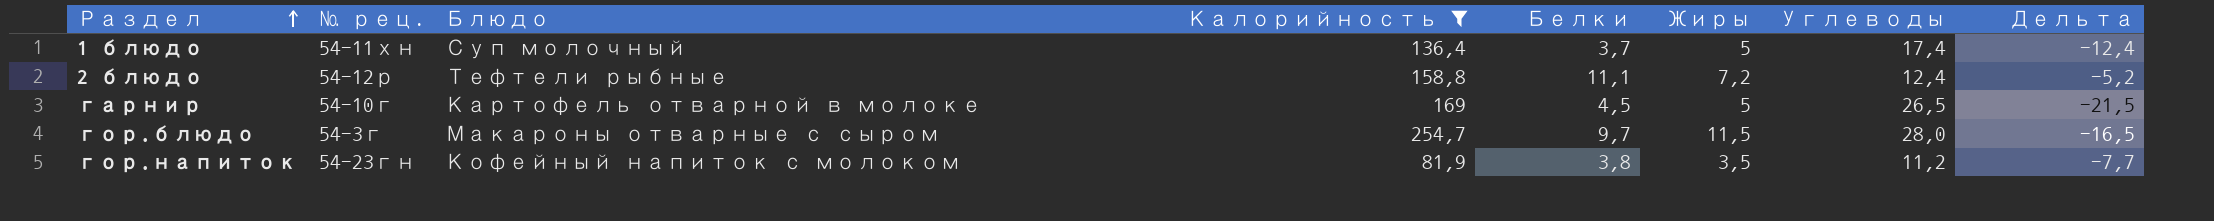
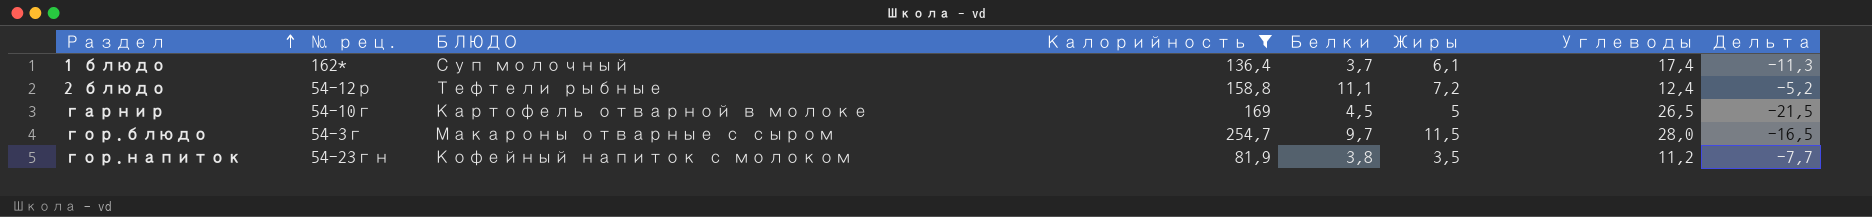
column name: Блюдо -> БЛЮДО
1 блюдо | № рец.: 54-11хн -> 162*
1 блюдо | Жиры: 5 -> 6,1
1 блюдо | Дельта: -12,4 -> -11,3

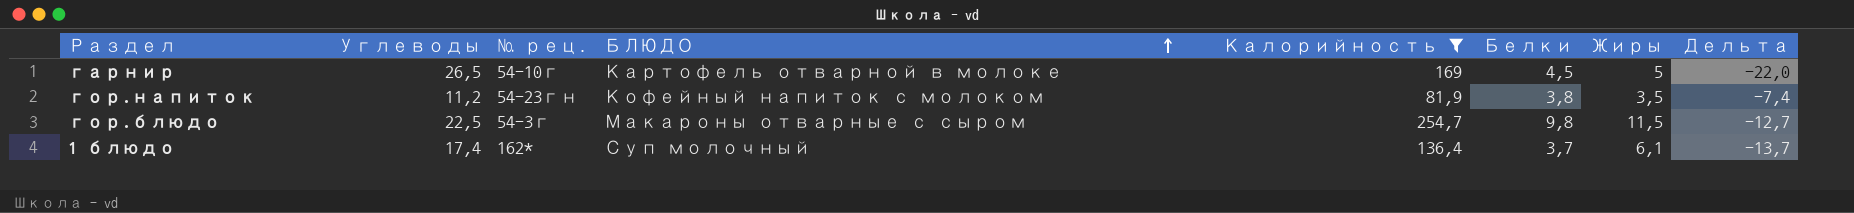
row order: Раздел ascending -> БЛЮДО ascending
column Углеводы | position: 7 -> 2
column Дельта | formula: [Жиры] - [Углеводы] -> [Белки] - [Углеводы]
row 2 блюдо: 54-12р | Тефтели рыбные | 158,8 | 11,1 | 7,2 | 12,4 | -5,2 -> none
гор.блюдо | Углеводы: 28,0 -> 22,5
гор.блюдо | Белки: 9,7 -> 9,8

